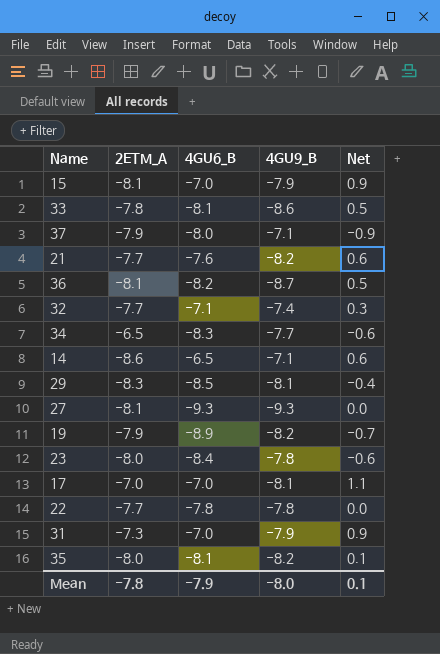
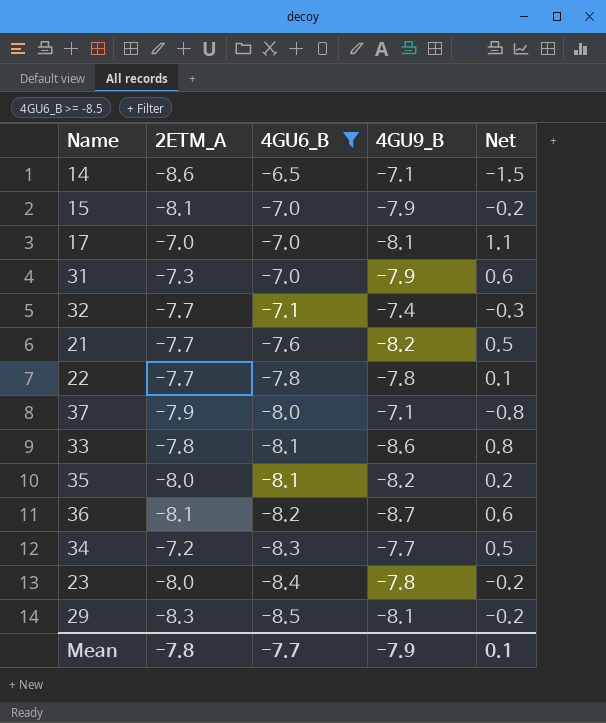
filter: none -> 4GU6_B >= -8.5
row order: none -> 4GU6_B descending
column Net | formula: [4GU6_B] - [4GU9_B] -> [2ETM_A] - [4GU9_B]
34 | 2ETM_A: -6.5 -> -7.2
Mean | 4GU6_B: -7.9 -> -7.7
Mean | 4GU9_B: -8.0 -> -7.9

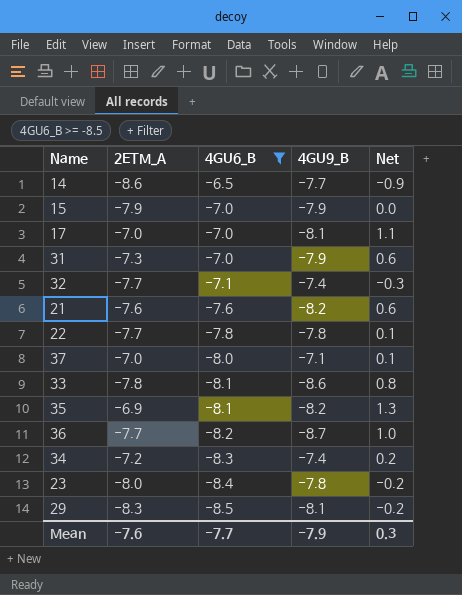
14 | 4GU9_B: -7.1 -> -7.7
14 | Net: -1.5 -> -0.9
15 | 2ETM_A: -8.1 -> -7.9
15 | Net: -0.2 -> 0.0
21 | 2ETM_A: -7.7 -> -7.6
21 | Net: 0.5 -> 0.6
37 | 2ETM_A: -7.9 -> -7.0
37 | Net: -0.8 -> 0.1
35 | 2ETM_A: -8.0 -> -6.9
35 | Net: 0.2 -> 1.3
36 | 2ETM_A: -8.1 -> -7.7
36 | Net: 0.6 -> 1.0
34 | 4GU9_B: -7.7 -> -7.4
34 | Net: 0.5 -> 0.2
Mean | 2ETM_A: -7.8 -> -7.6
Mean | Net: 0.1 -> 0.3

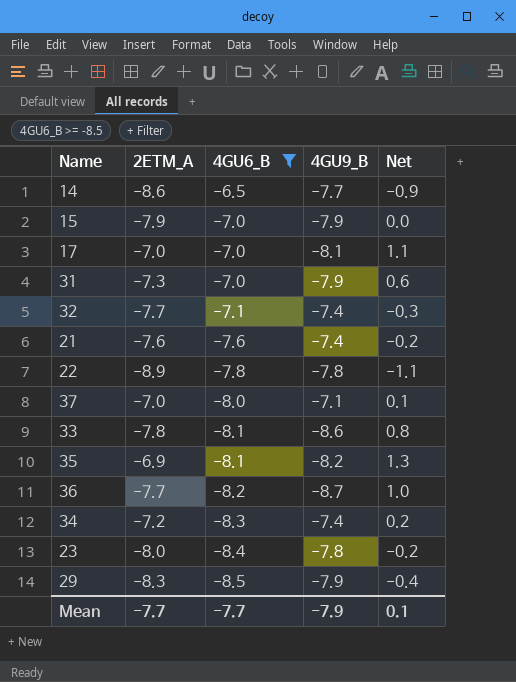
21 | 4GU9_B: -8.2 -> -7.4
21 | Net: 0.6 -> -0.2
22 | 2ETM_A: -7.7 -> -8.9
22 | Net: 0.1 -> -1.1
29 | 4GU9_B: -8.1 -> -7.9
29 | Net: -0.2 -> -0.4
Mean | 2ETM_A: -7.6 -> -7.7
Mean | Net: 0.3 -> 0.1

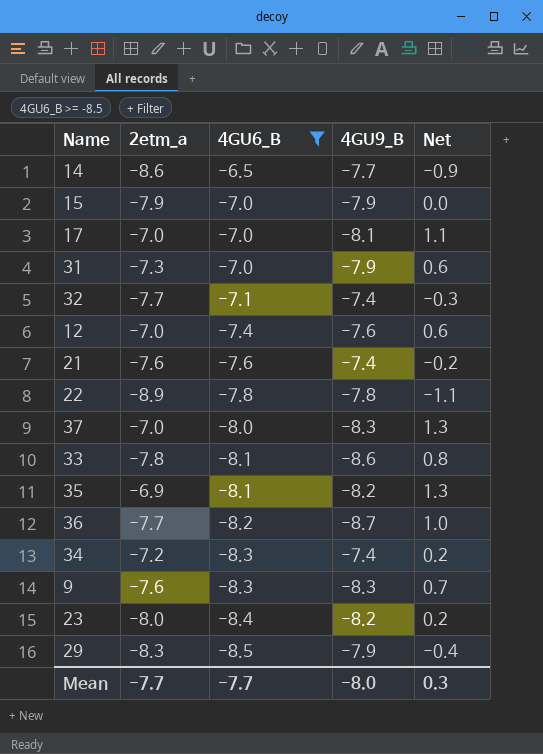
column name: 2ETM_A -> 2etm_a
row 12: none -> -7.0 | -7.4 | -7.6 | 0.6
37 | 4GU9_B: -7.1 -> -8.3
37 | Net: 0.1 -> 1.3
row 9: none -> -7.6 | -8.3 | -8.3 | 0.7
23 | 4GU9_B: -7.8 -> -8.2
23 | Net: -0.2 -> 0.2
Mean | 4GU9_B: -7.9 -> -8.0
Mean | Net: 0.1 -> 0.3

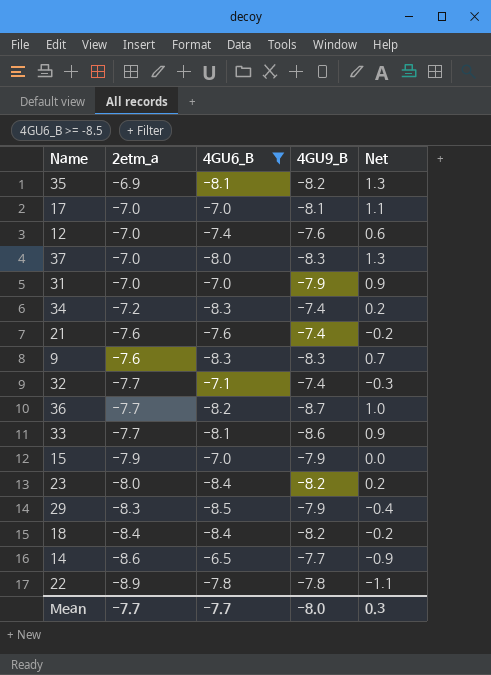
row order: 4GU6_B descending -> 2etm_a descending
31 | 2etm_a: -7.3 -> -7.0
31 | Net: 0.6 -> 0.9
33 | 2etm_a: -7.8 -> -7.7
33 | Net: 0.8 -> 0.9
row 18: none -> -8.4 | -8.4 | -8.2 | -0.2

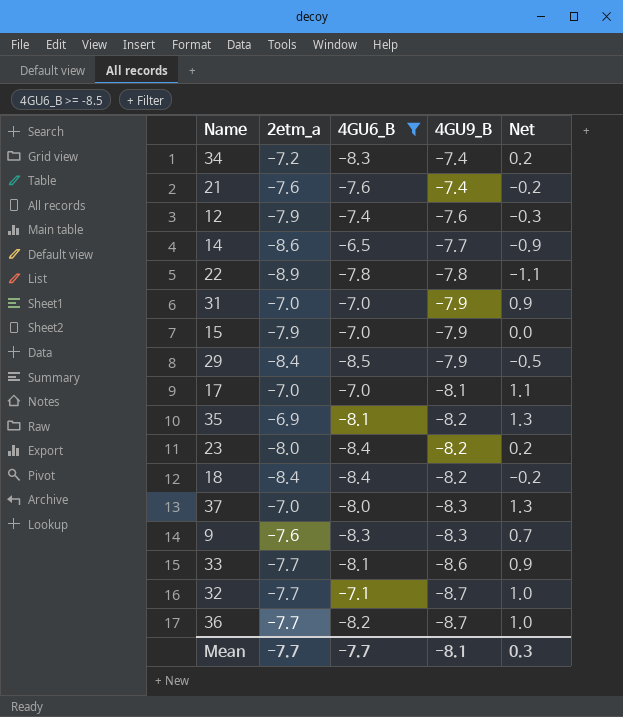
row order: 2etm_a descending -> 4GU9_B descending
12 | 2etm_a: -7.0 -> -7.9
12 | Net: 0.6 -> -0.3
29 | 2etm_a: -8.3 -> -8.4
29 | Net: -0.4 -> -0.5
32 | 4GU9_B: -7.4 -> -8.7
32 | Net: -0.3 -> 1.0
Mean | 4GU9_B: -8.0 -> -8.1

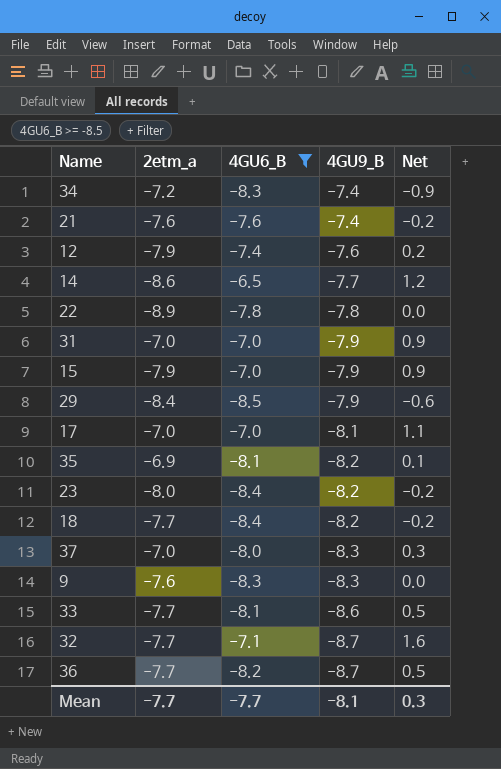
column Net | formula: [2etm_a] - [4GU9_B] -> [4GU6_B] - [4GU9_B]
18 | 2etm_a: -8.4 -> -7.7

